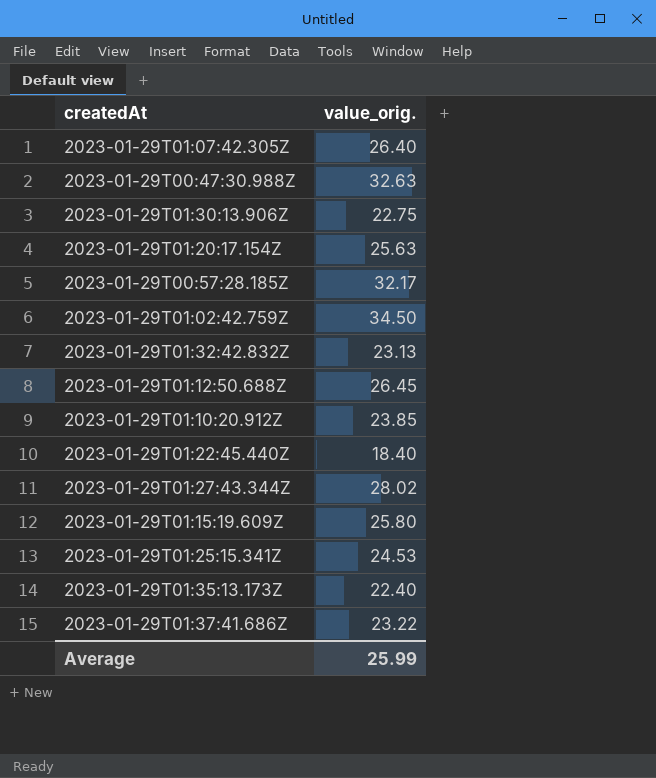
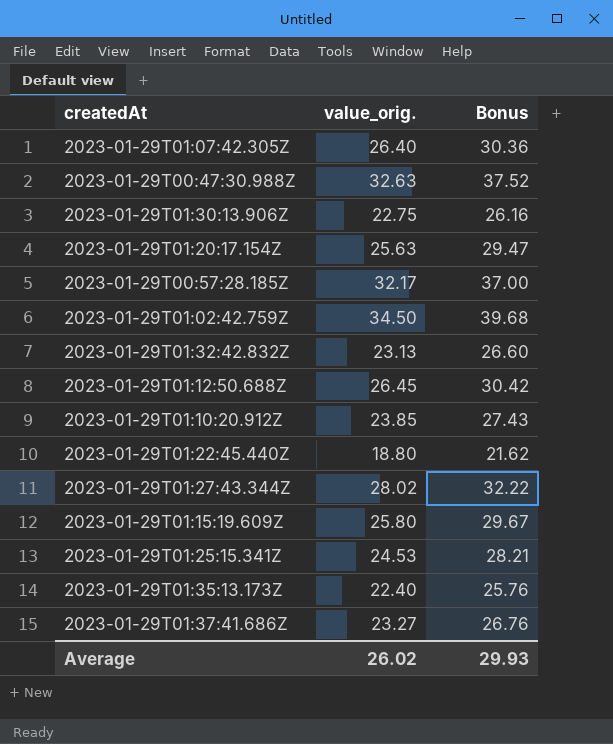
column Bonus | formula: none -> [value_orig.] * 1.15
2023-01-29T01:22:45.440Z | value_orig.: 18.40 -> 18.80
2023-01-29T01:37:41.686Z | value_orig.: 23.22 -> 23.27
Average | value_orig.: 25.99 -> 26.02

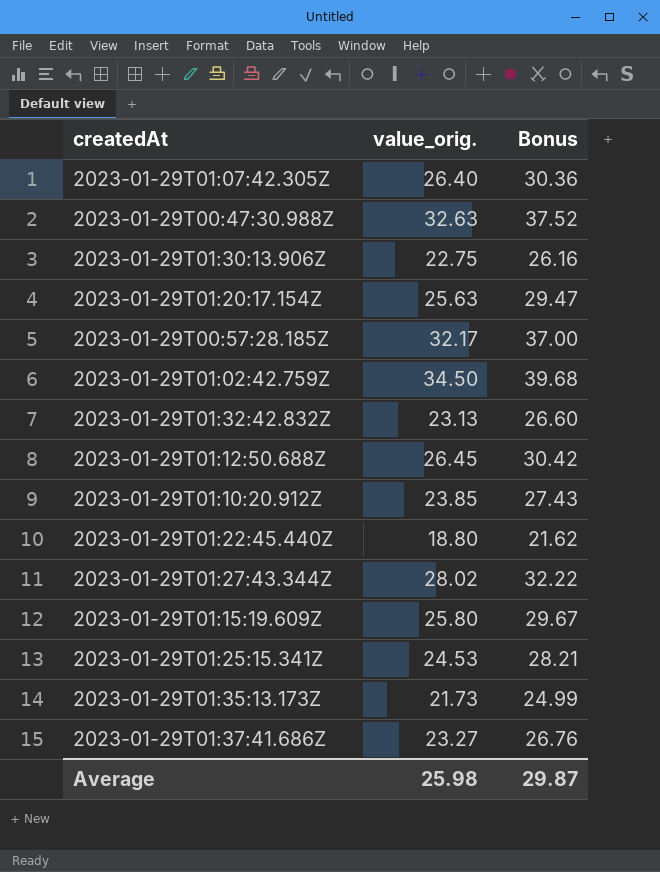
2023-01-29T01:35:13.173Z | value_orig.: 22.40 -> 21.73
2023-01-29T01:35:13.173Z | Bonus: 25.76 -> 24.99
Average | value_orig.: 26.02 -> 25.98
Average | Bonus: 29.93 -> 29.87

